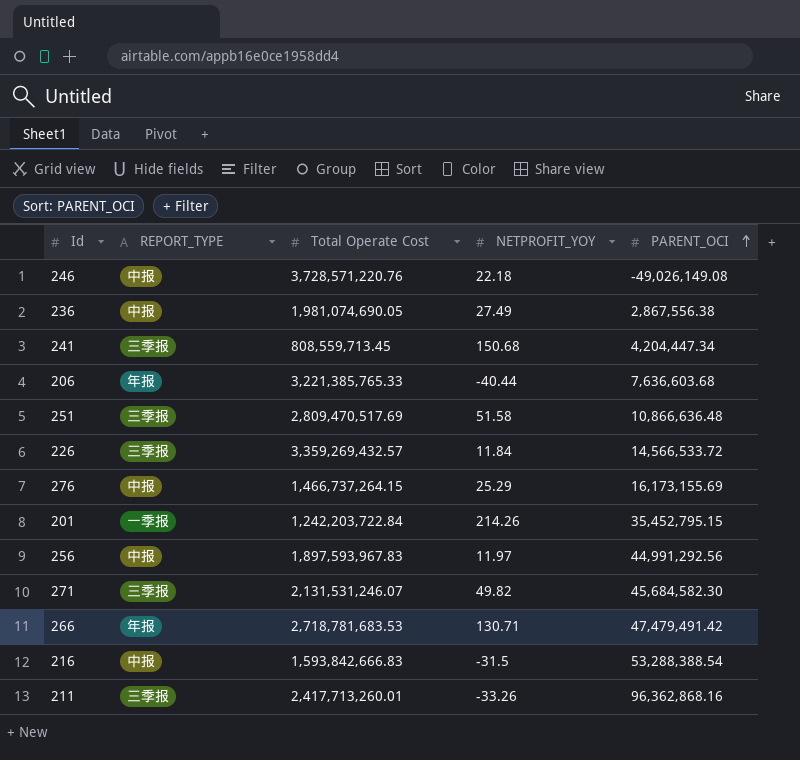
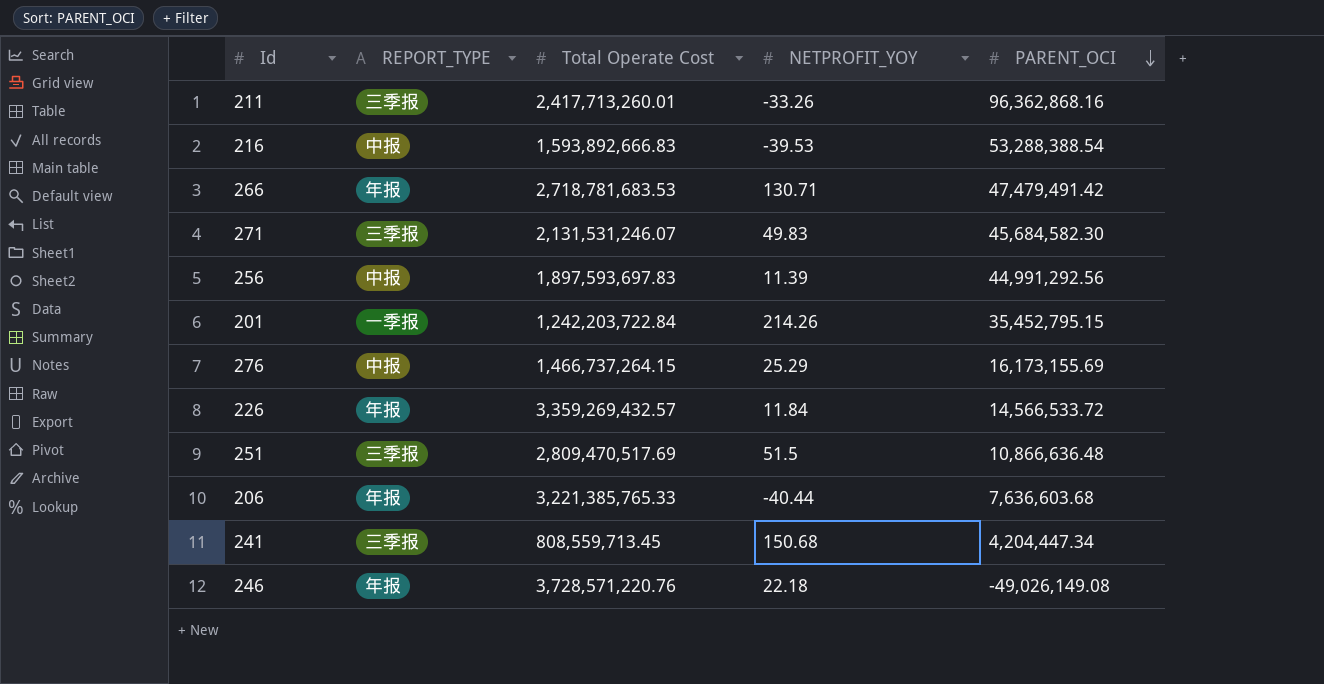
row order: PARENT_OCI ascending -> PARENT_OCI descending
row 236: 中报 | 1,981,074,690.05 | 27.49 | 2,867,556.38 -> none
216 | Total Operate Cost: 1,593,842,666.83 -> 1,593,892,666.83
216 | NETPROFIT_YOY: -31.5 -> -39.53
271 | NETPROFIT_YOY: 49.82 -> 49.83
256 | Total Operate Cost: 1,897,593,967.83 -> 1,897,593,697.83
256 | NETPROFIT_YOY: 11.97 -> 11.39
226 | REPORT_TYPE: 三季报 -> 年报
251 | NETPROFIT_YOY: 51.58 -> 51.5
246 | REPORT_TYPE: 中报 -> 年报

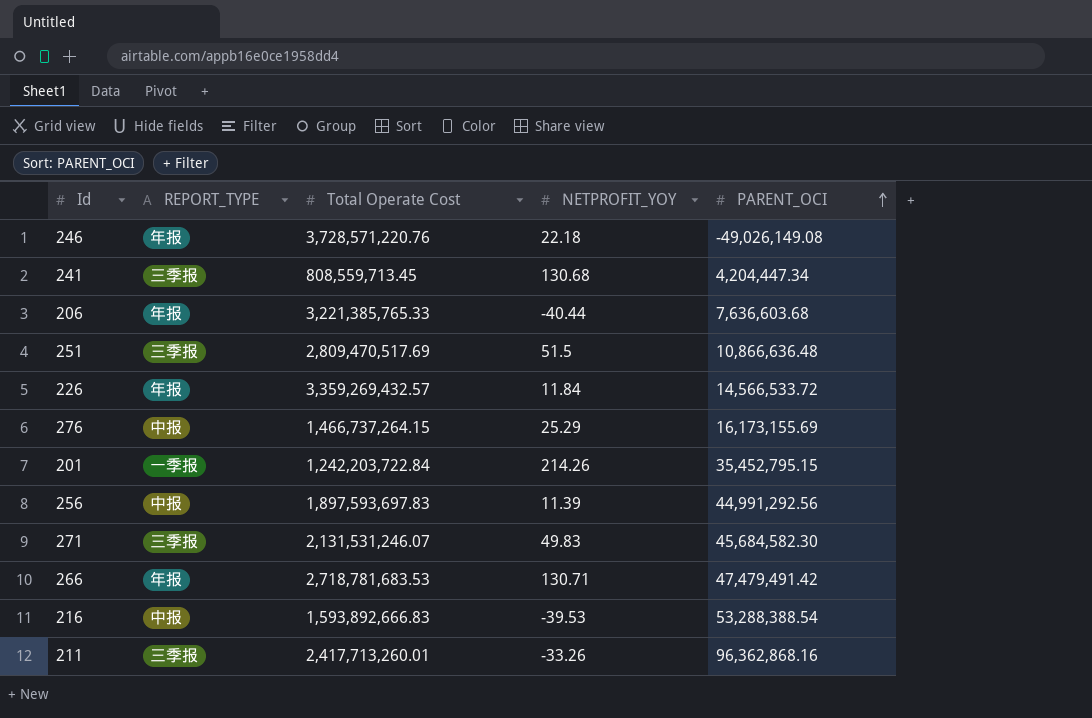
row order: PARENT_OCI descending -> PARENT_OCI ascending
241 | NETPROFIT_YOY: 150.68 -> 130.68

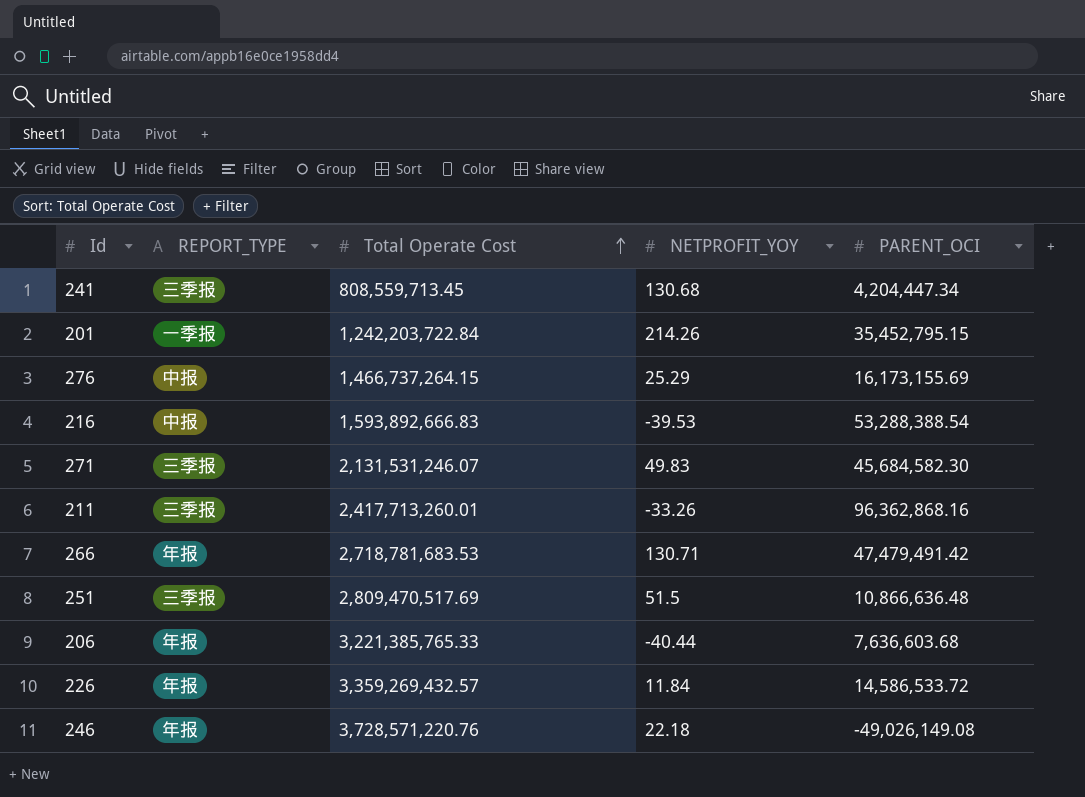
row order: PARENT_OCI ascending -> Total Operate Cost ascending
row 256: 中报 | 1,897,593,697.83 | 11.39 | 44,991,292.56 -> none
226 | PARENT_OCI: 14,566,533.72 -> 14,586,533.72

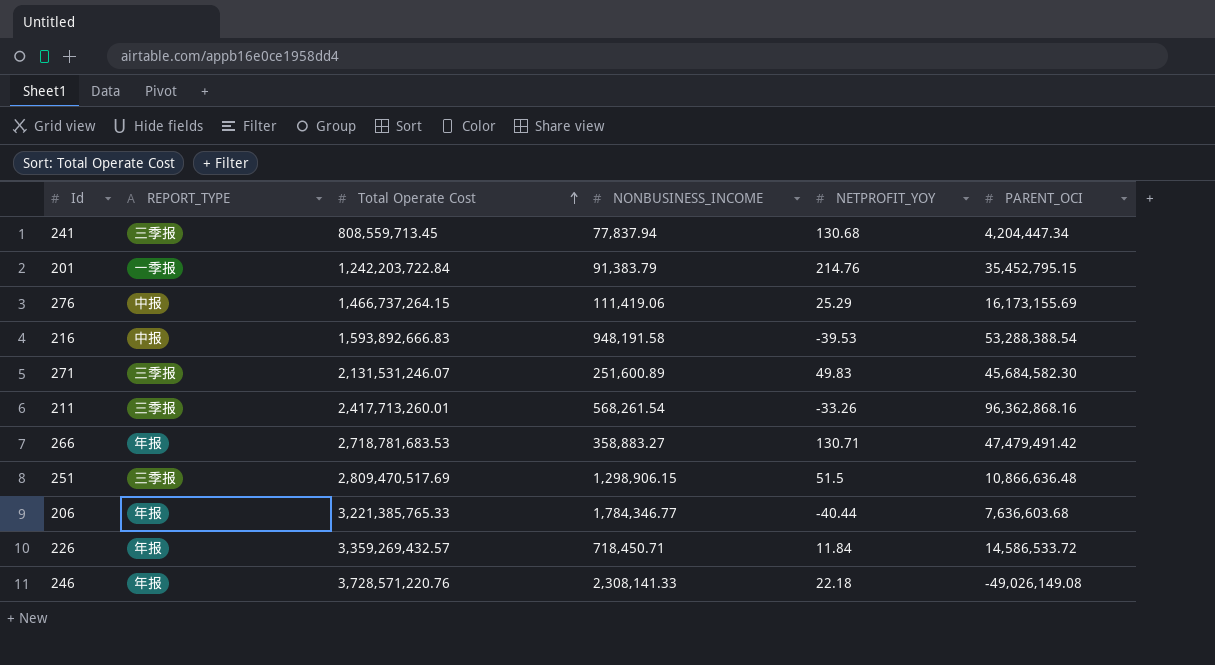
column NONBUSINESS_INCOME | position: none -> 4
201 | NETPROFIT_YOY: 214.26 -> 214.76

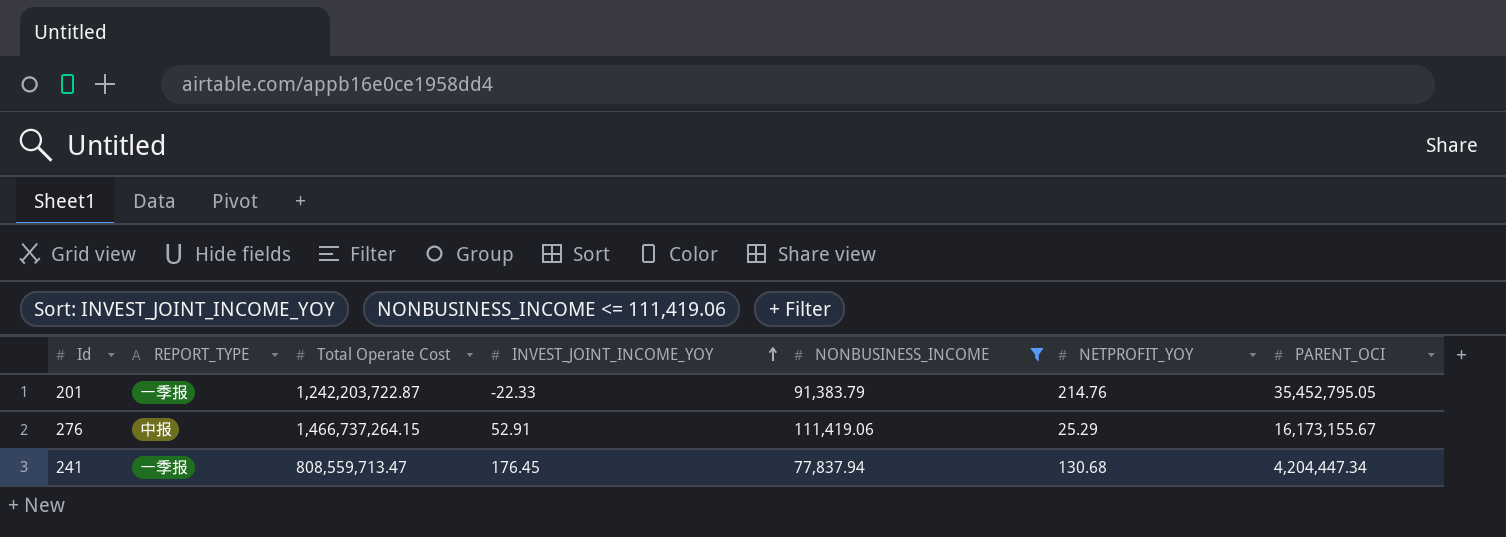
filter: none -> NONBUSINESS_INCOME <= 111,419.06
row order: Total Operate Cost ascending -> INVEST_JOINT_INCOME_YOY ascending
column INVEST_JOINT_INCOME_YOY | position: none -> 4
201 | Total Operate Cost: 1,242,203,722.84 -> 1,242,203,722.87
201 | PARENT_OCI: 35,452,795.15 -> 35,452,795.05
276 | PARENT_OCI: 16,173,155.69 -> 16,173,155.67
241 | REPORT_TYPE: 三季报 -> 一季报
241 | Total Operate Cost: 808,559,713.45 -> 808,559,713.47

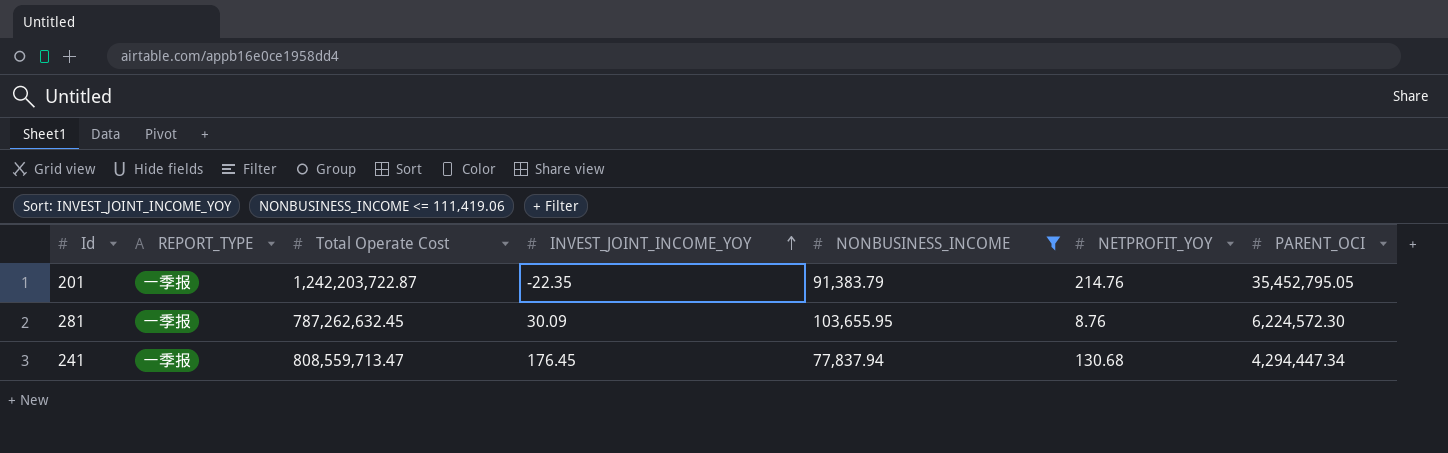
row 276: 中报 | 1,466,737,264.15 | 52.91 | 111,419.06 | 25.29 | 16,173,155.67 -> none
201 | INVEST_JOINT_INCOME_YOY: -22.33 -> -22.35
row 281: none -> 一季报 | 787,262,632.45 | 30.09 | 103,655.95 | 8.76 | 6,224,572.30
241 | PARENT_OCI: 4,204,447.34 -> 4,294,447.34

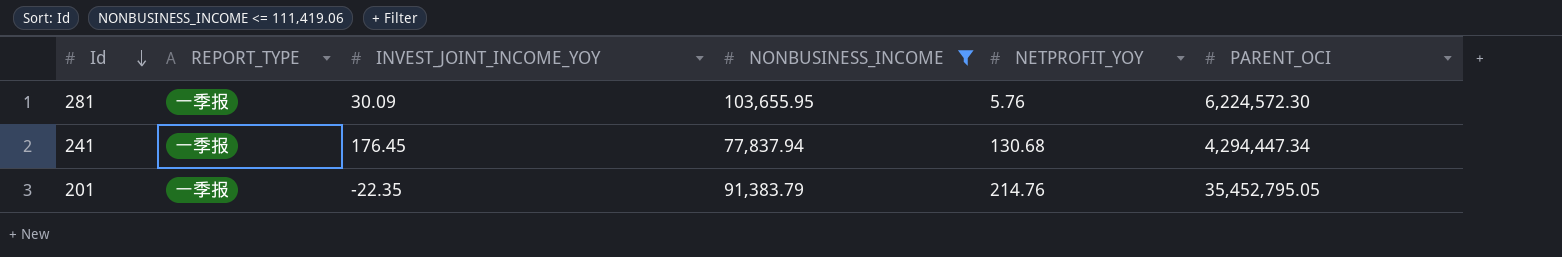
row order: INVEST_JOINT_INCOME_YOY ascending -> Id descending
column Total Operate Cost | position: 3 -> none
281 | NETPROFIT_YOY: 8.76 -> 5.76

